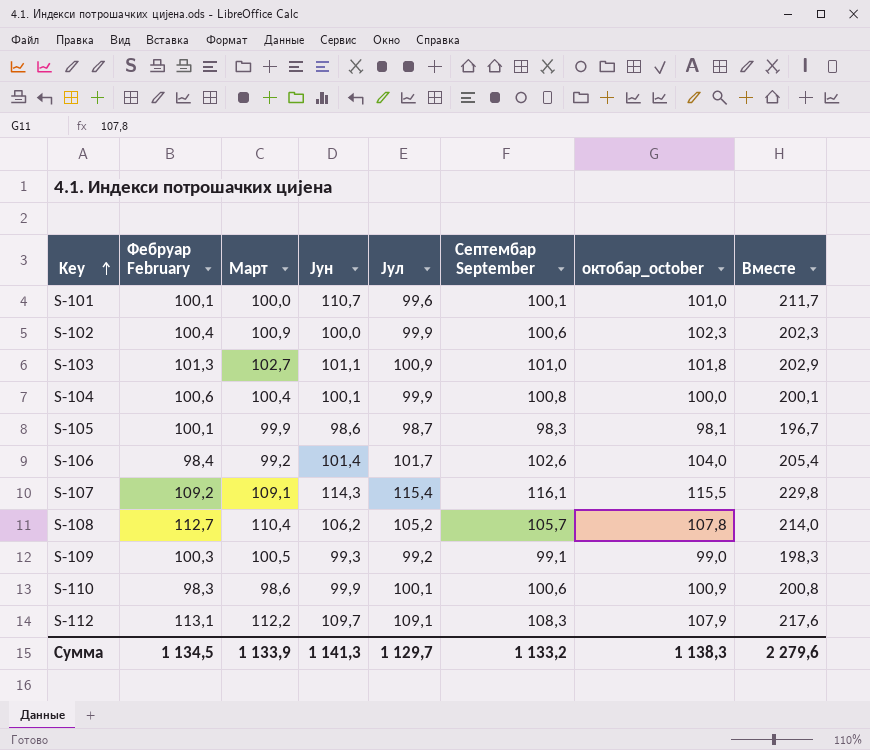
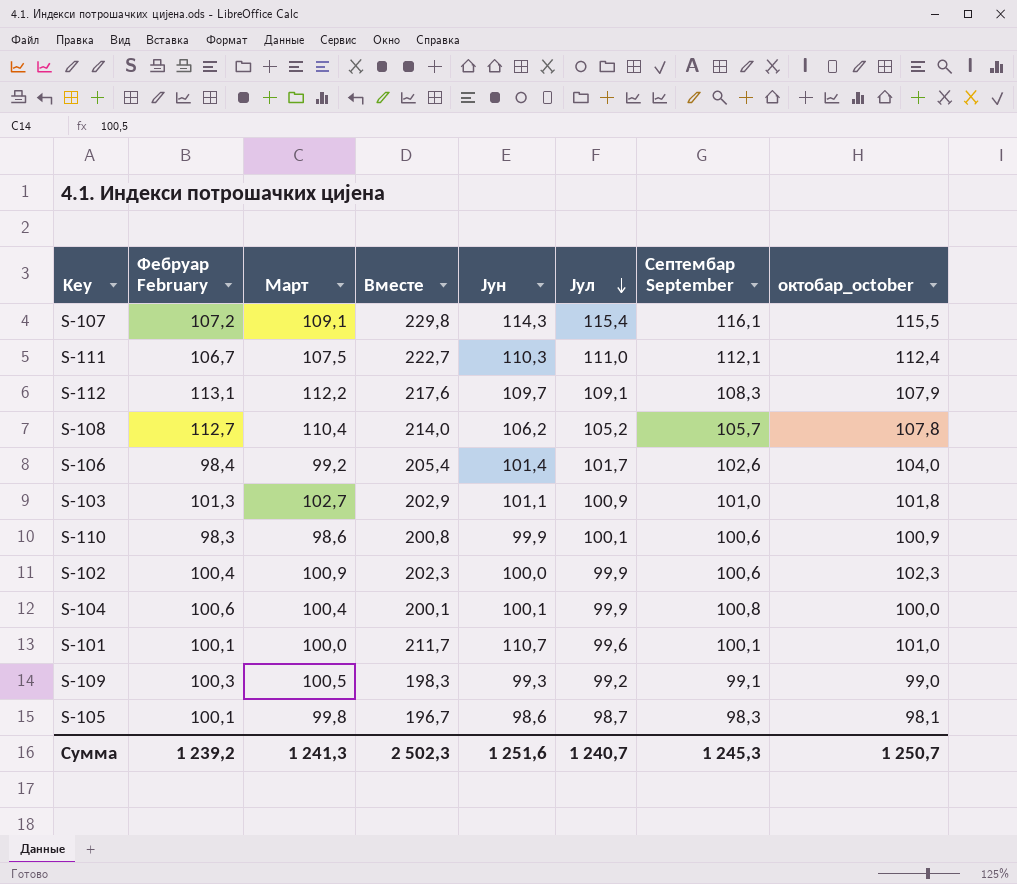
row order: Key ascending -> Јул descending
column Вместе | position: 8 -> 4
S-107 | Фебруар February: 109,2 -> 107,2
row S-111: none -> 106,7 | 107,5 | 222,7 | 110,3 | 111,0 | 112,1 | 112,4
S-105 | Март: 99,9 -> 99,8
Сумма | Фебруар February: 1 134,5 -> 1 239,2
Сумма | Март: 1 133,9 -> 1 241,3
Сумма | Вместе: 2 279,6 -> 2 502,3
Сумма | Јун: 1 141,3 -> 1 251,6
Сумма | Јул: 1 129,7 -> 1 240,7
Сумма | Септембар September: 1 133,2 -> 1 245,3
Сумма | октобар_october: 1 138,3 -> 1 250,7

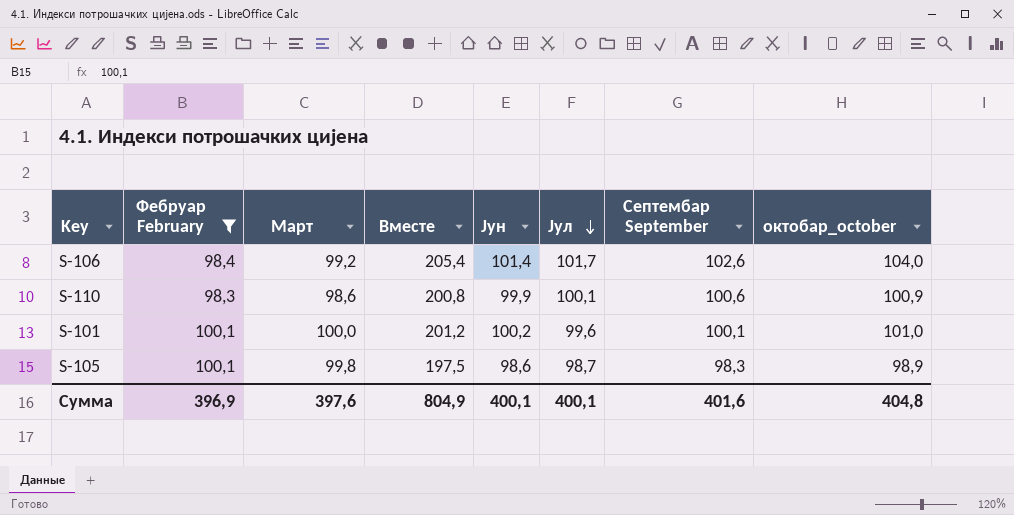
filter: none -> Фебруар February <= 100,1
S-101 | Вместе: 211,7 -> 201,2
S-101 | Јун: 110,7 -> 100,2
S-105 | Вместе: 196,7 -> 197,5
S-105 | октобар_october: 98,1 -> 98,9
Сумма | Фебруар February: 1 239,2 -> 396,9
Сумма | Март: 1 241,3 -> 397,6
Сумма | Вместе: 2 502,3 -> 804,9
Сумма | Јун: 1 251,6 -> 400,1
Сумма | Јул: 1 240,7 -> 400,1
Сумма | Септембар September: 1 245,3 -> 401,6
Сумма | октобар_october: 1 250,7 -> 404,8

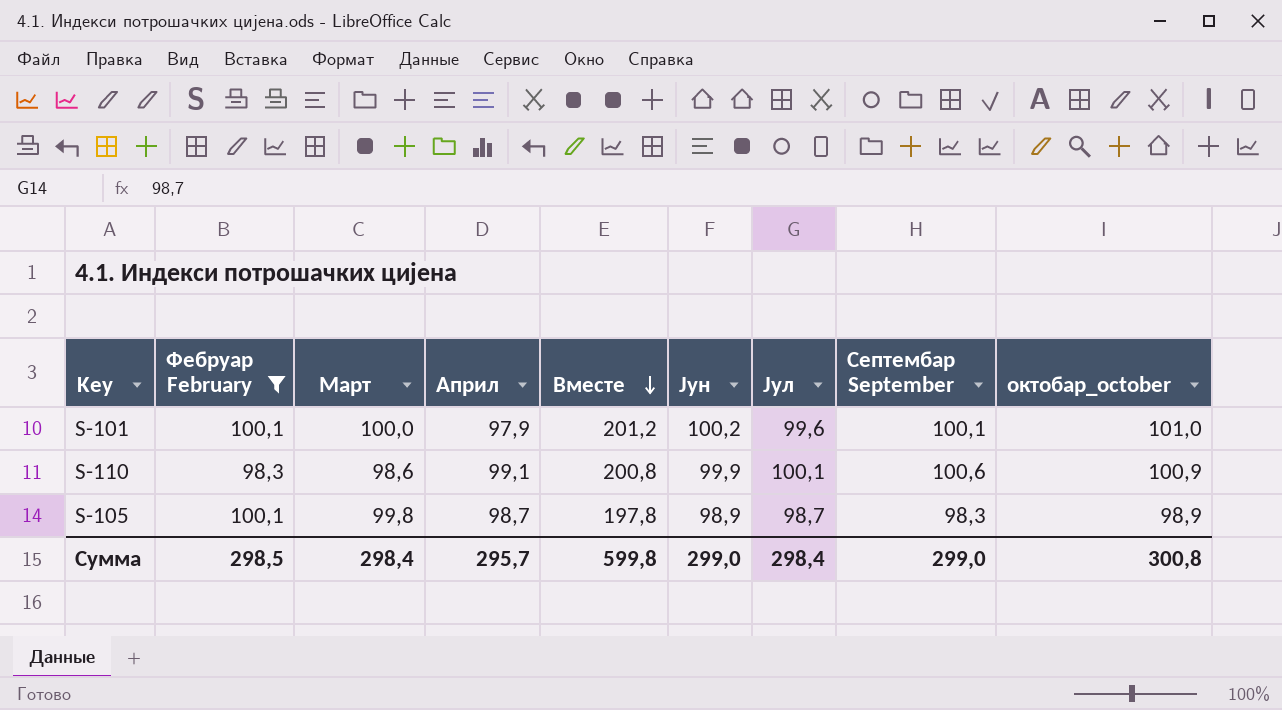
row order: Јул descending -> Вместе descending
column Април | position: none -> 4
row S-106: 98,4 | 99,2 | 205,4 | 101,4 | 101,7 | 102,6 | 104,0 -> none
S-105 | Вместе: 197,5 -> 197,8
S-105 | Јун: 98,6 -> 98,9
Сумма | Фебруар February: 396,9 -> 298,5
Сумма | Март: 397,6 -> 298,4
Сумма | Вместе: 804,9 -> 599,8
Сумма | Јун: 400,1 -> 299,0
Сумма | Јул: 400,1 -> 298,4
Сумма | Септембар September: 401,6 -> 299,0
Сумма | октобар_october: 404,8 -> 300,8

